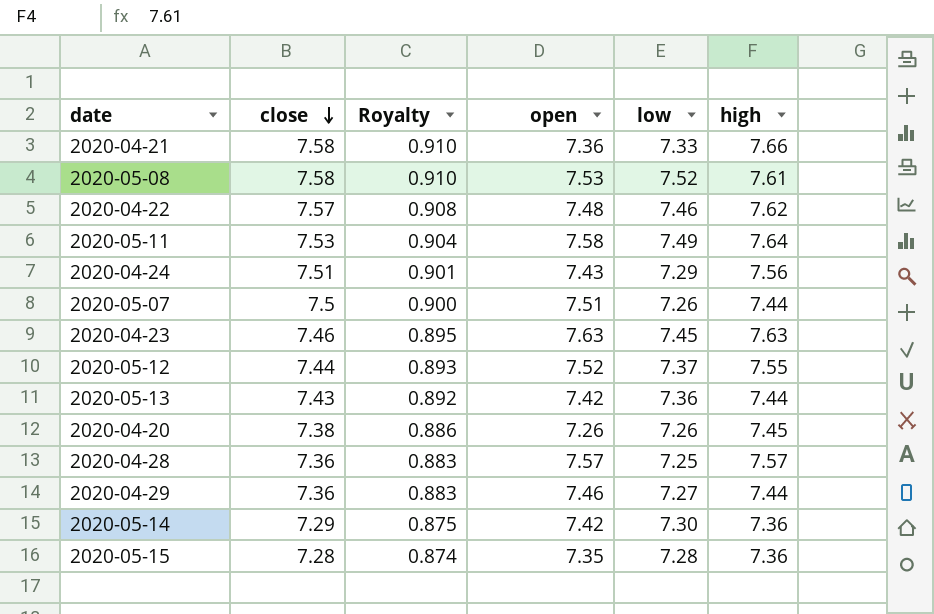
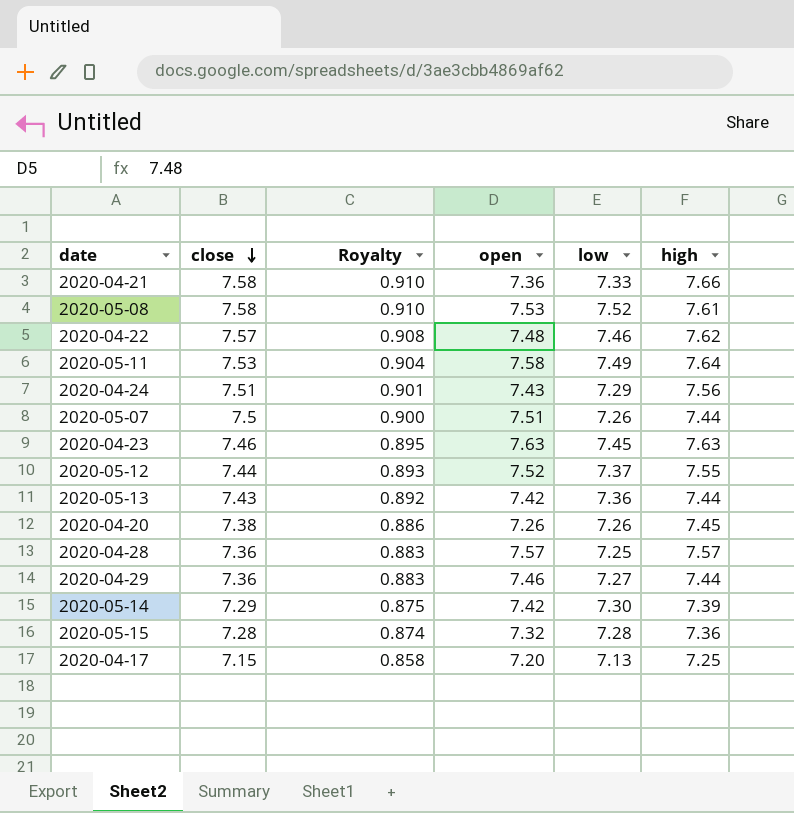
2020-05-14 | high: 7.36 -> 7.39
2020-05-15 | open: 7.35 -> 7.32
row 2020-04-17: none -> 7.15 | 0.858 | 7.20 | 7.13 | 7.25

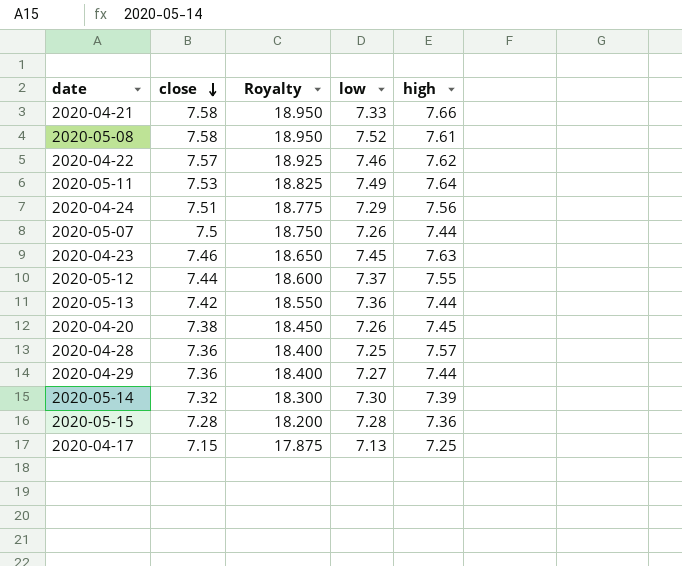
column open | position: 4 -> none
column Royalty | formula: [close] * 0.12 -> [close] * 2.5
2020-05-13 | close: 7.43 -> 7.42
2020-05-14 | close: 7.29 -> 7.32

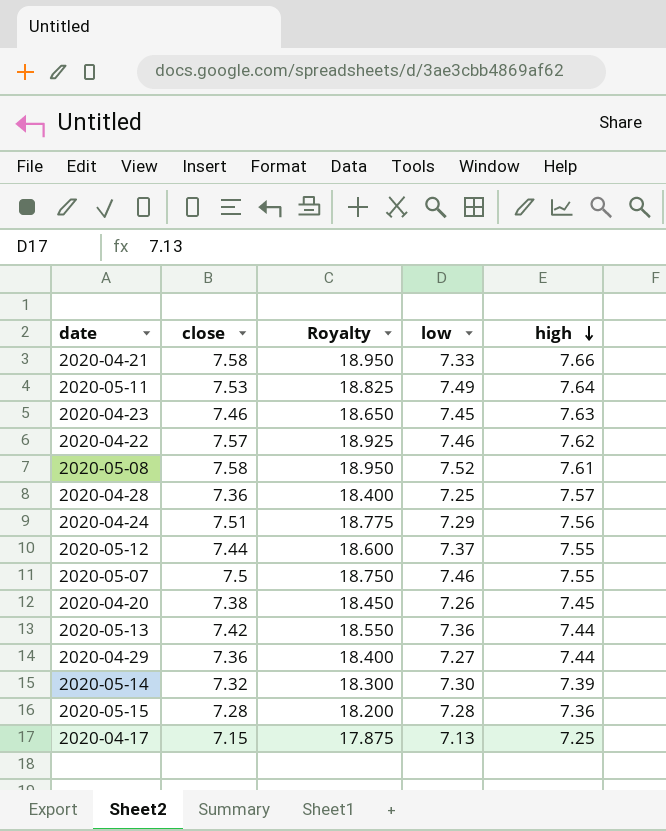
row order: close descending -> high descending
2020-05-07 | low: 7.26 -> 7.46
2020-05-07 | high: 7.44 -> 7.55

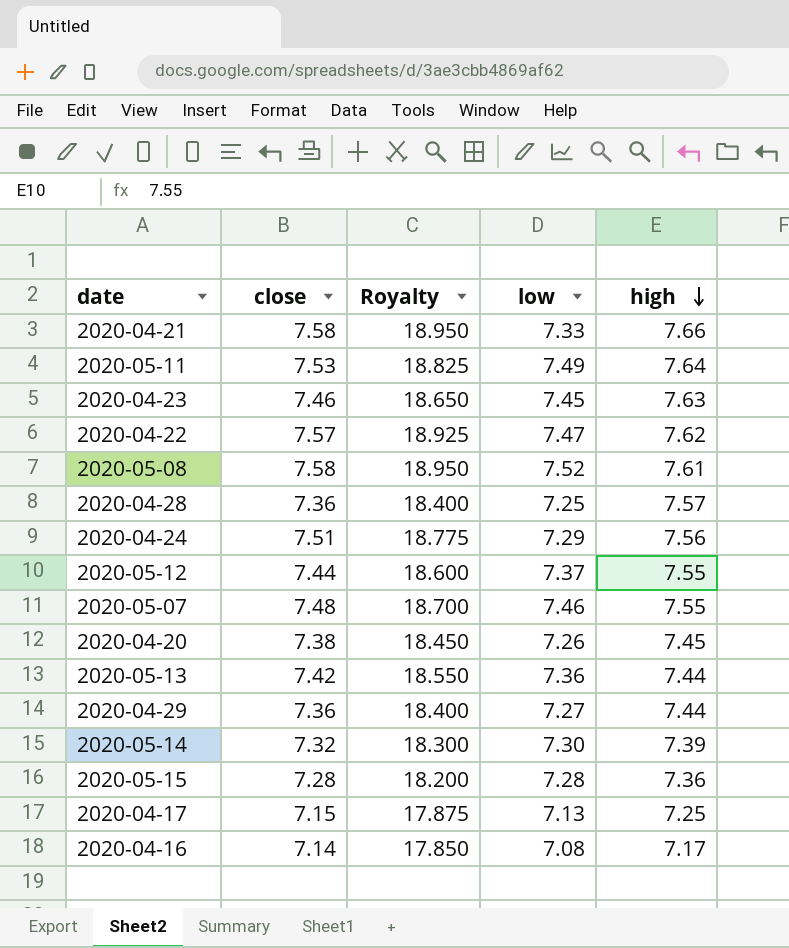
2020-04-22 | low: 7.46 -> 7.47
2020-05-07 | close: 7.5 -> 7.48
2020-05-07 | Royalty: 18.750 -> 18.700
row 2020-04-16: none -> 7.14 | 17.850 | 7.08 | 7.17

